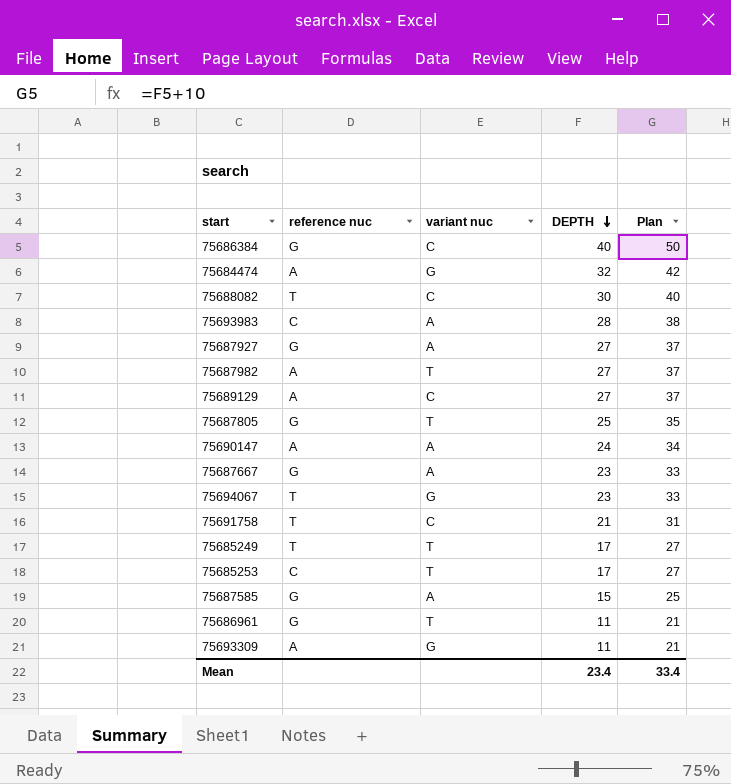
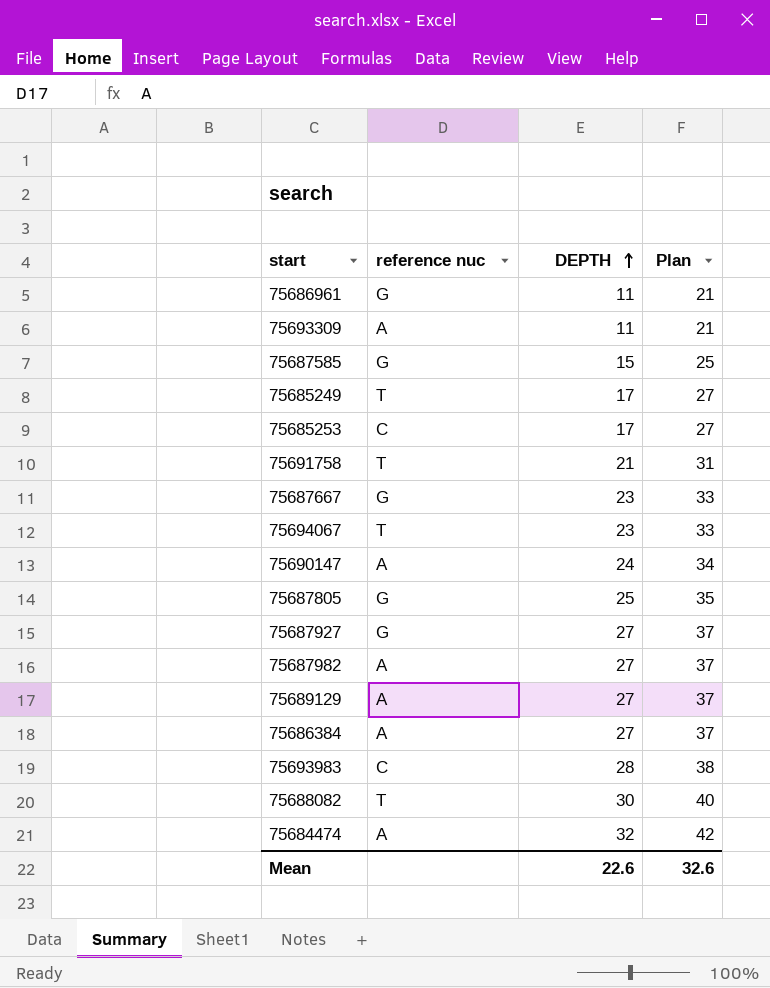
row order: DEPTH descending -> DEPTH ascending
column variant nuc | position: 3 -> none
75686384 | reference nuc: G -> A
75686384 | DEPTH: 40 -> 27
75686384 | Plan: 50 -> 37
Mean | DEPTH: 23.4 -> 22.6
Mean | Plan: 33.4 -> 32.6

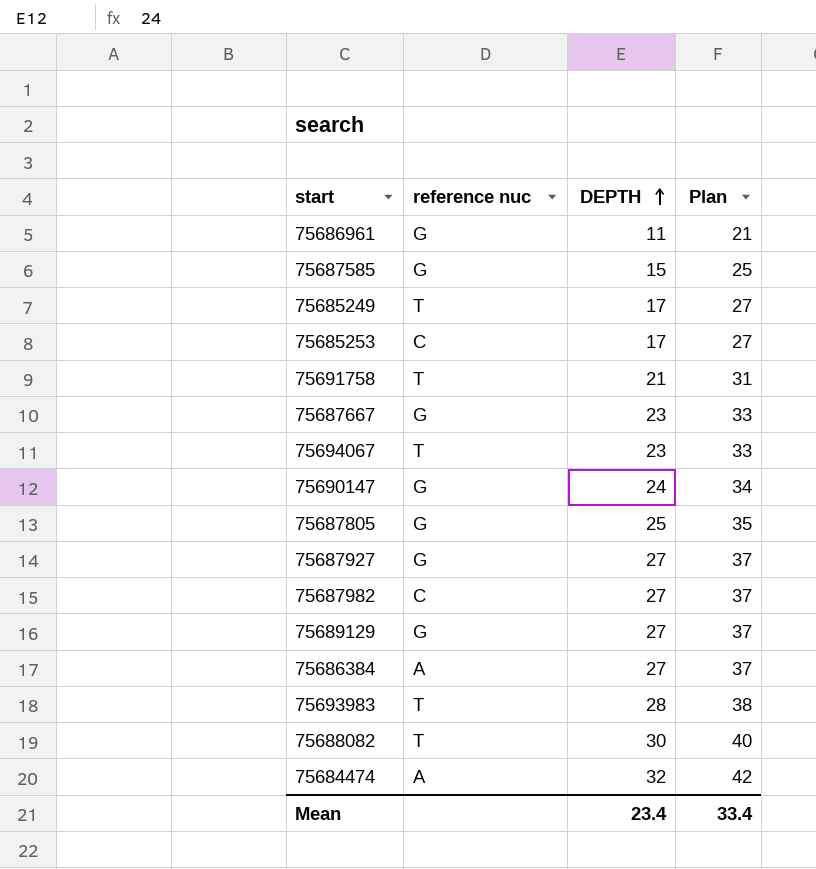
row 75693309: A | 11 | 21 -> none
75690147 | reference nuc: A -> G
75687982 | reference nuc: A -> C
75689129 | reference nuc: A -> G
75693983 | reference nuc: C -> T
Mean | DEPTH: 22.6 -> 23.4
Mean | Plan: 32.6 -> 33.4

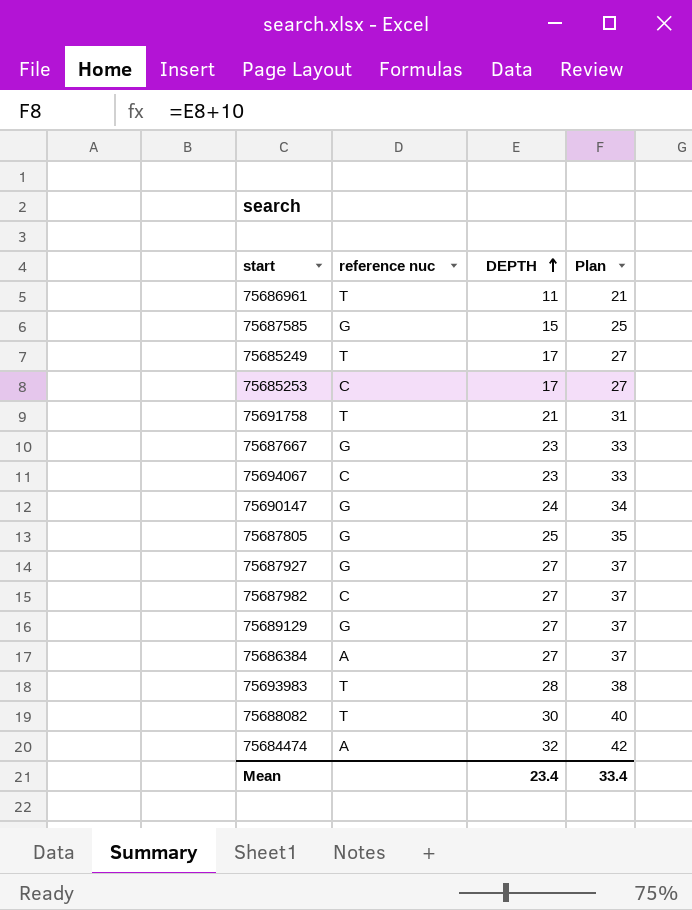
75686961 | reference nuc: G -> T
75694067 | reference nuc: T -> C

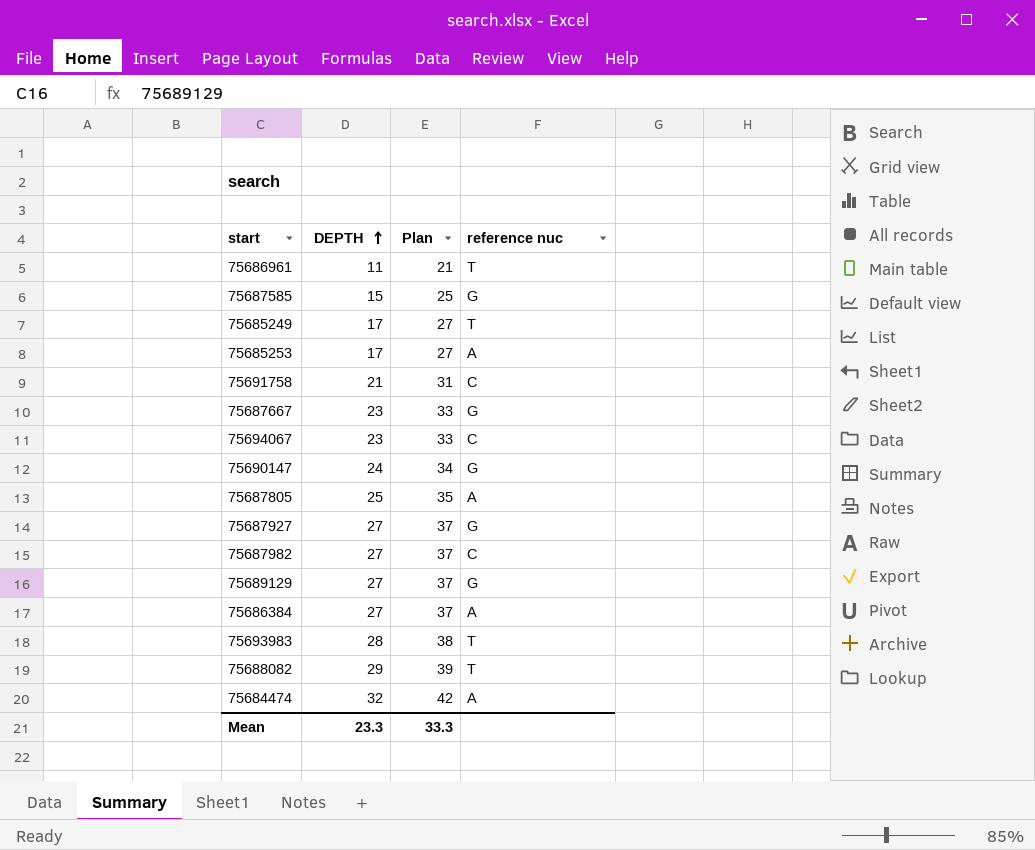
column reference nuc | position: 2 -> 4
75685253 | reference nuc: C -> A
75691758 | reference nuc: T -> C
75687805 | reference nuc: G -> A
75688082 | DEPTH: 30 -> 29
75688082 | Plan: 40 -> 39
Mean | DEPTH: 23.4 -> 23.3
Mean | Plan: 33.4 -> 33.3

